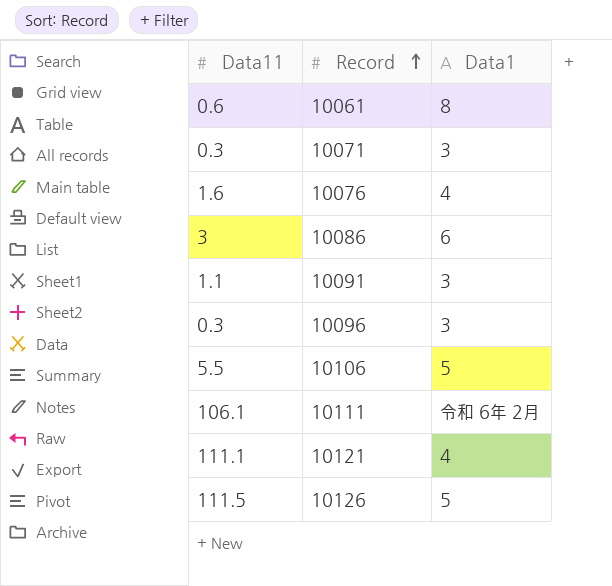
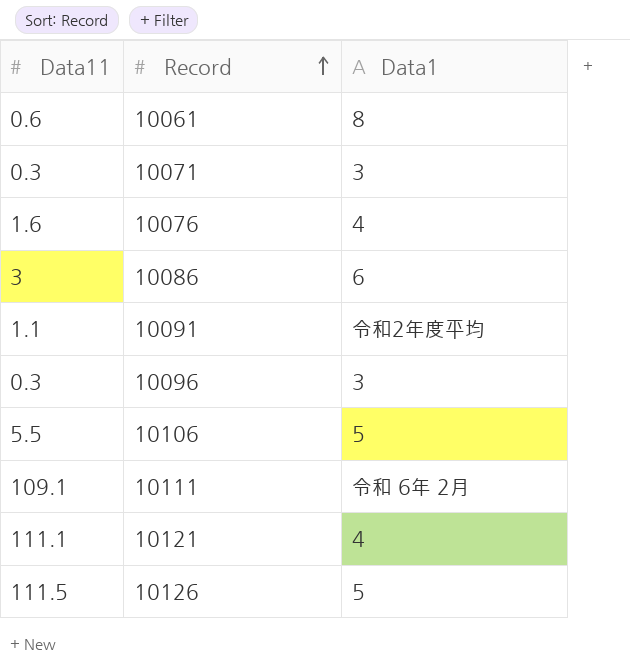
10091 | Data1: 3 -> 令和2年度平均
10111 | Data11: 106.1 -> 109.1

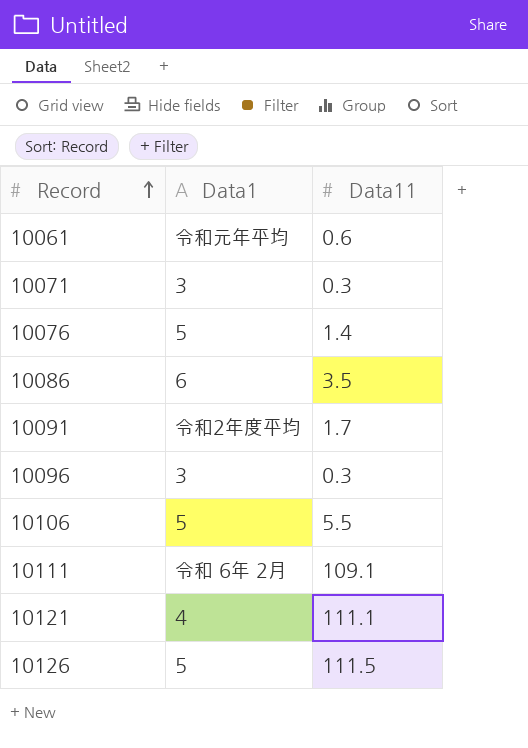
column Data11 | position: 1 -> 3
10061 | Data1: 8 -> 令和元年平均
10076 | Data1: 4 -> 5
10076 | Data11: 1.6 -> 1.4
10086 | Data11: 3 -> 3.5
10091 | Data11: 1.1 -> 1.7

